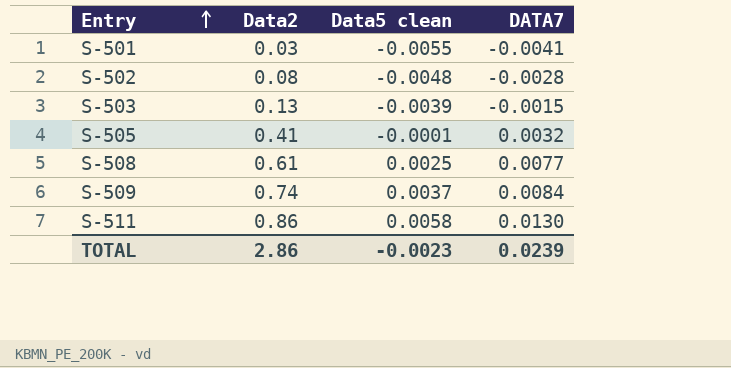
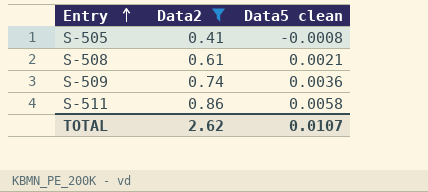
filter: none -> Data2 >= 0.41
column DATA7 | position: 4 -> none
S-505 | Data5 clean: -0.0001 -> -0.0008
S-508 | Data5 clean: 0.0025 -> 0.0021
S-509 | Data5 clean: 0.0037 -> 0.0036
TOTAL | Data2: 2.86 -> 2.62
TOTAL | Data5 clean: -0.0023 -> 0.0107

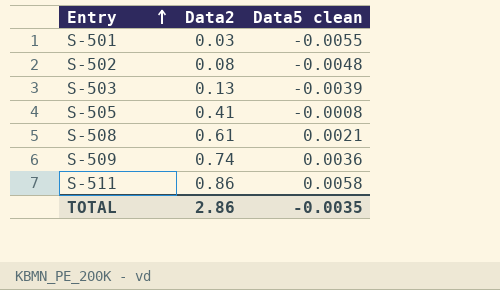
filter: Data2 >= 0.41 -> none
TOTAL | Data2: 2.62 -> 2.86
TOTAL | Data5 clean: 0.0107 -> -0.0035

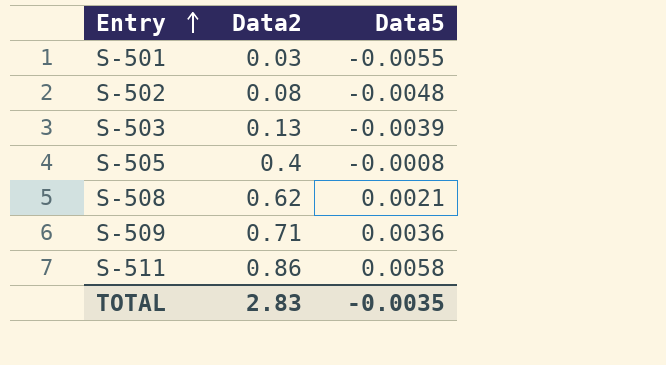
column name: Data5 clean -> Data5
S-505 | Data2: 0.41 -> 0.4
S-508 | Data2: 0.61 -> 0.62
S-509 | Data2: 0.74 -> 0.71
TOTAL | Data2: 2.86 -> 2.83

